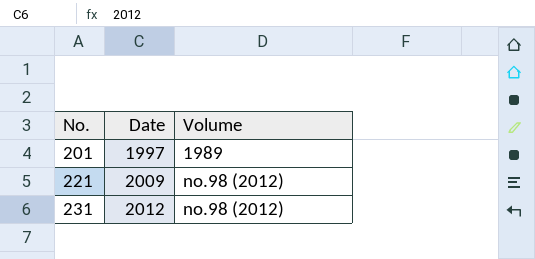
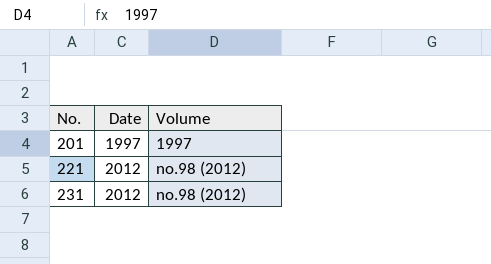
201 | Volume: 1989 -> 1997
221 | Date: 2009 -> 2012

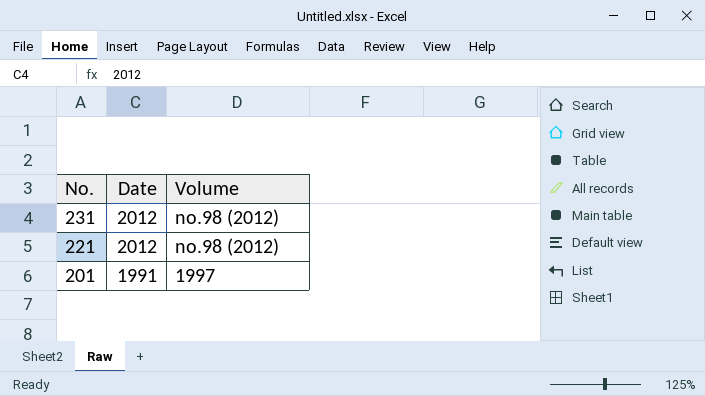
row order: No. ascending -> No. descending
201 | Date: 1997 -> 1991

